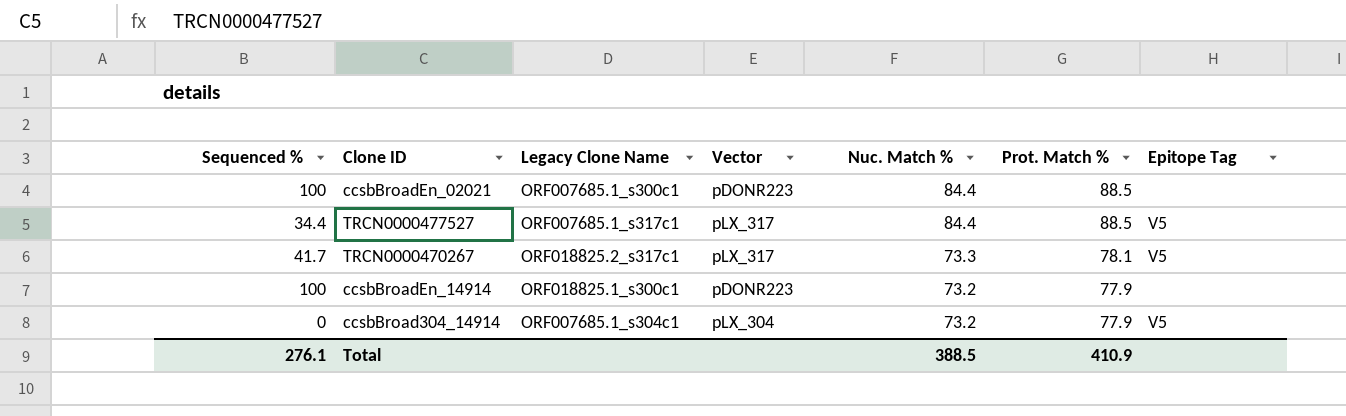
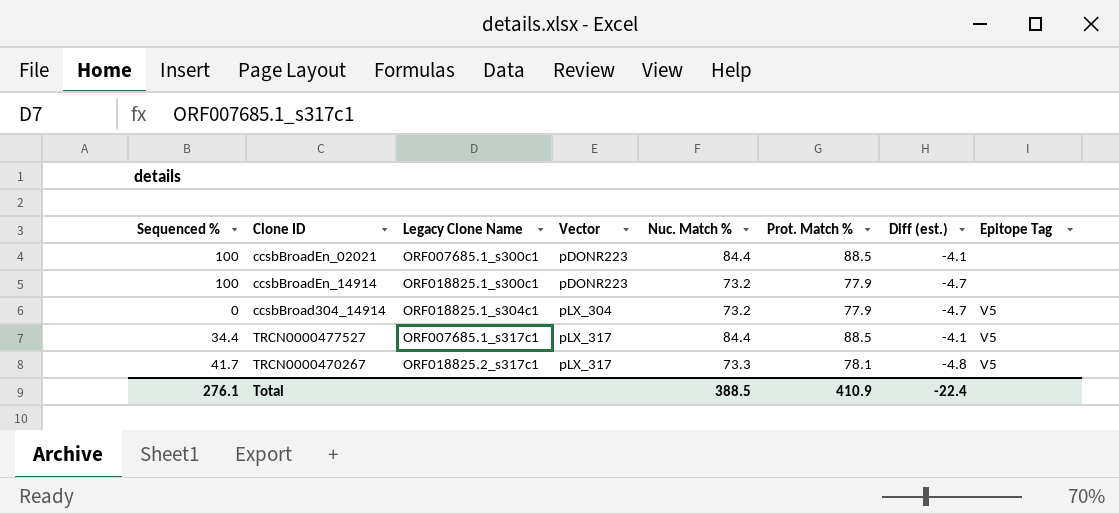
row order: Nuc. Match % descending -> Vector ascending
column Diff (est.) | formula: none -> [Nuc. Match %] - [Prot. Match %]
ccsbBroad304_14914 | Legacy Clone Name: ORF007685.1_s304c1 -> ORF018825.1_s304c1

